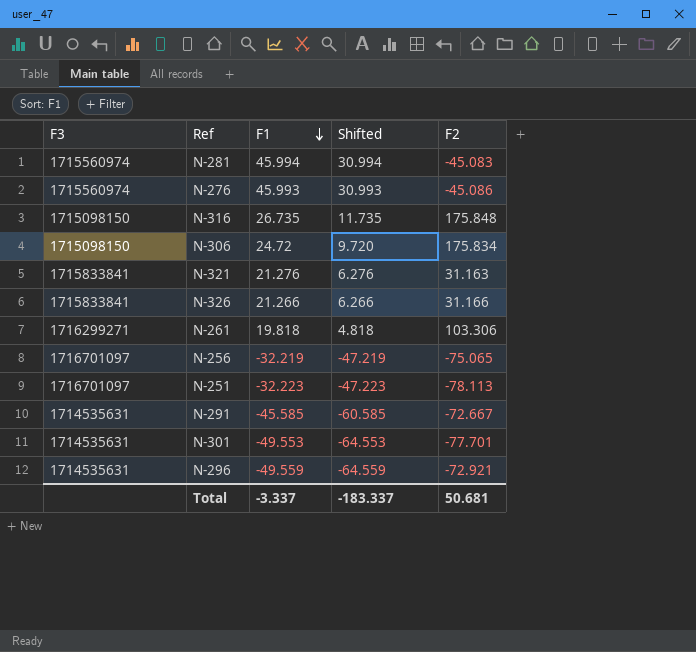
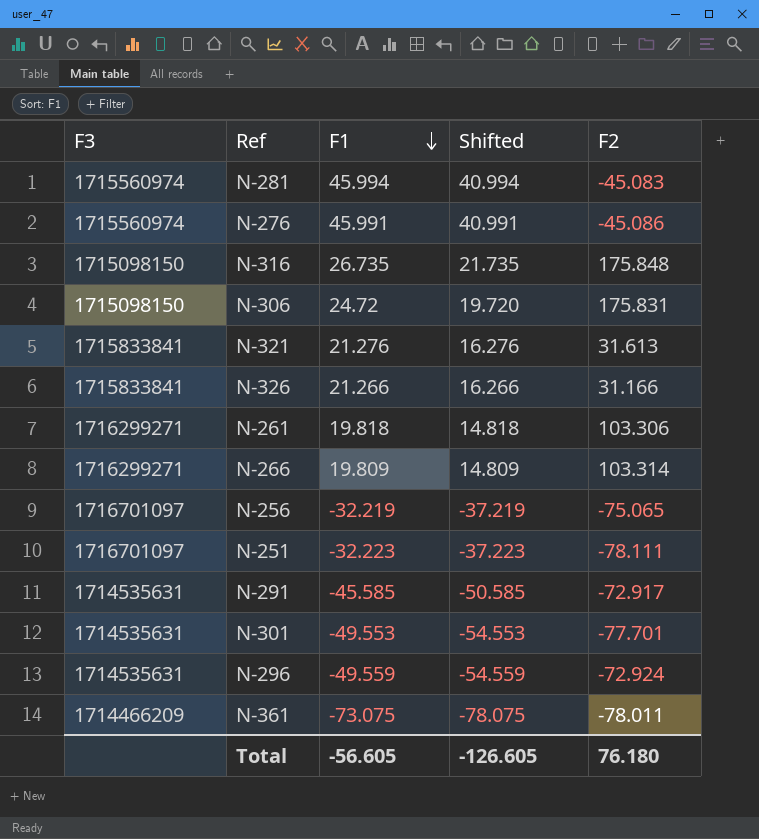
column Shifted | formula: [F1] - 15 -> [F1] - 5
N-276 | F1: 45.993 -> 45.991
N-306 | F2: 175.834 -> 175.831
N-321 | F2: 31.163 -> 31.613
row N-266: none -> 1716299271 | 19.809 | 14.809 | 103.314
N-251 | F2: -78.113 -> -78.111
N-291 | F2: -72.667 -> -72.917
N-296 | F2: -72.921 -> -72.924
row N-361: none -> 1714466209 | -73.075 | -78.075 | -78.011
Total | F1: -3.337 -> -56.605
Total | Shifted: -183.337 -> -126.605
Total | F2: 50.681 -> 76.180

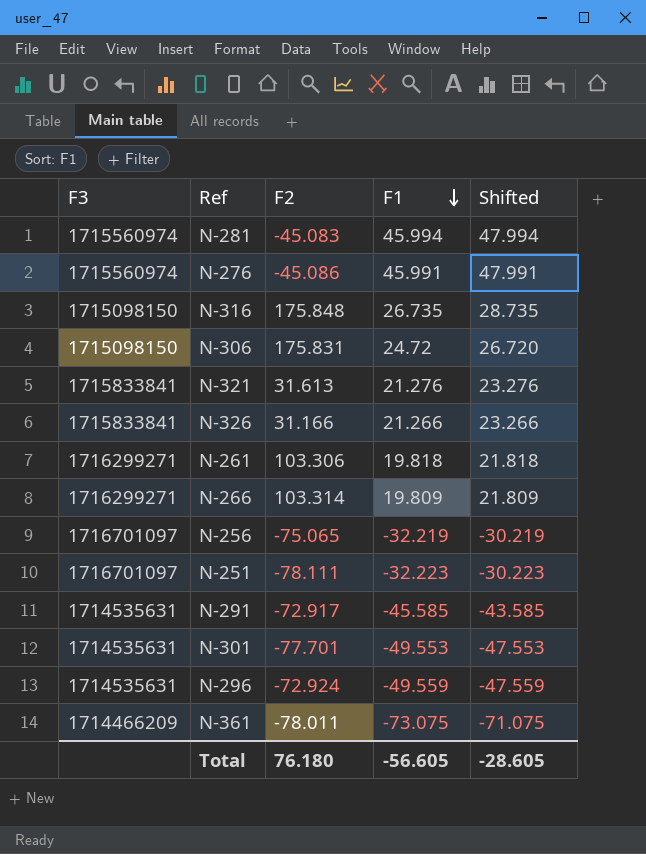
column F2 | position: 5 -> 3
column Shifted | formula: [F1] - 5 -> [F1] + 2
Total | Shifted: -126.605 -> -28.605

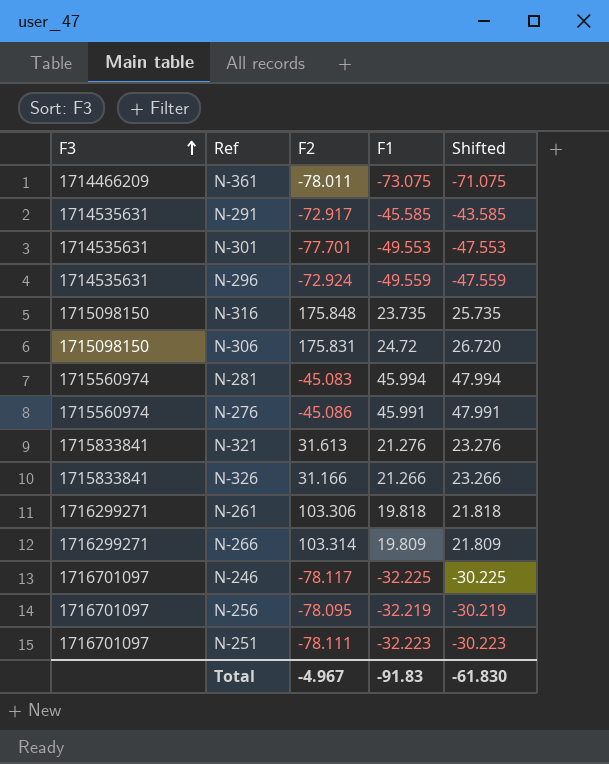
row order: F1 descending -> F3 ascending
N-316 | F1: 26.735 -> 23.735
N-316 | Shifted: 28.735 -> 25.735
row N-246: none -> 1716701097 | -78.117 | -32.225 | -30.225
N-256 | F2: -75.065 -> -78.095
Total | F2: 76.180 -> -4.967
Total | F1: -56.605 -> -91.83
Total | Shifted: -28.605 -> -61.830

